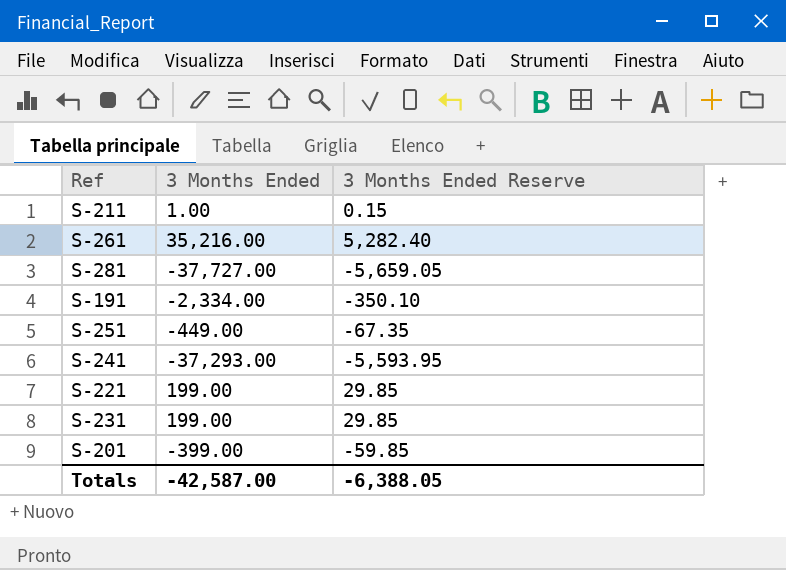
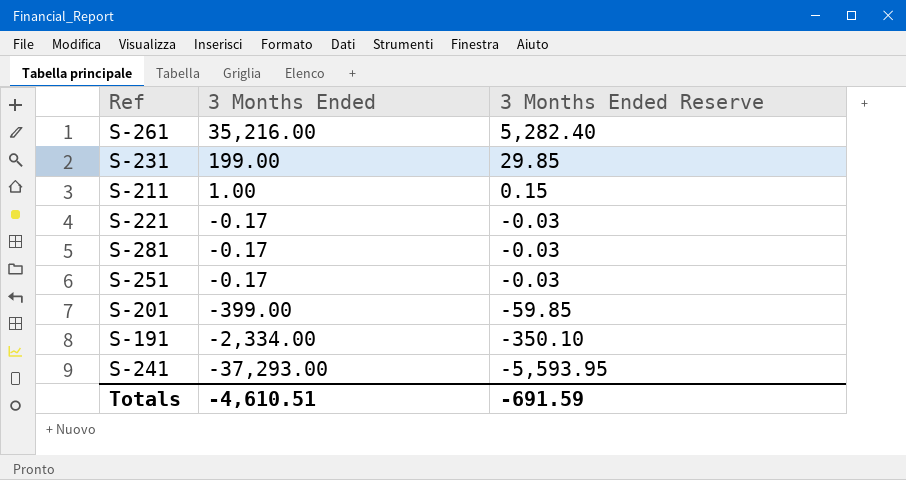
row order: none -> 3 Months Ended descending
S-221 | 3 Months Ended: 199.00 -> -0.17
S-221 | 3 Months Ended Reserve: 29.85 -> -0.03
S-281 | 3 Months Ended: -37,727.00 -> -0.17
S-281 | 3 Months Ended Reserve: -5,659.05 -> -0.03
S-251 | 3 Months Ended: -449.00 -> -0.17
S-251 | 3 Months Ended Reserve: -67.35 -> -0.03
Totals | 3 Months Ended: -42,587.00 -> -4,610.51
Totals | 3 Months Ended Reserve: -6,388.05 -> -691.59

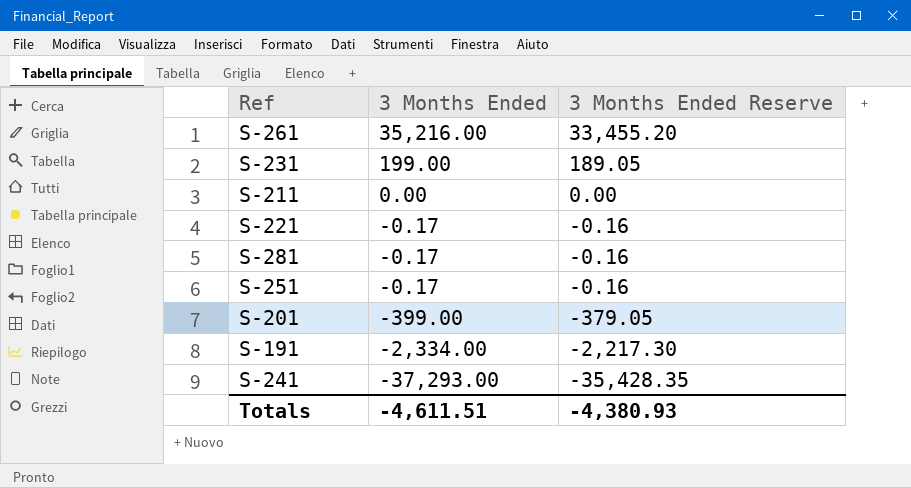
column 3 Months Ended Reserve | formula: [3 Months Ended] * 0.15 -> [3 Months Ended] * 0.95
S-211 | 3 Months Ended: 1.00 -> 0.00
Totals | 3 Months Ended: -4,610.51 -> -4,611.51
Totals | 3 Months Ended Reserve: -691.59 -> -4,380.93

